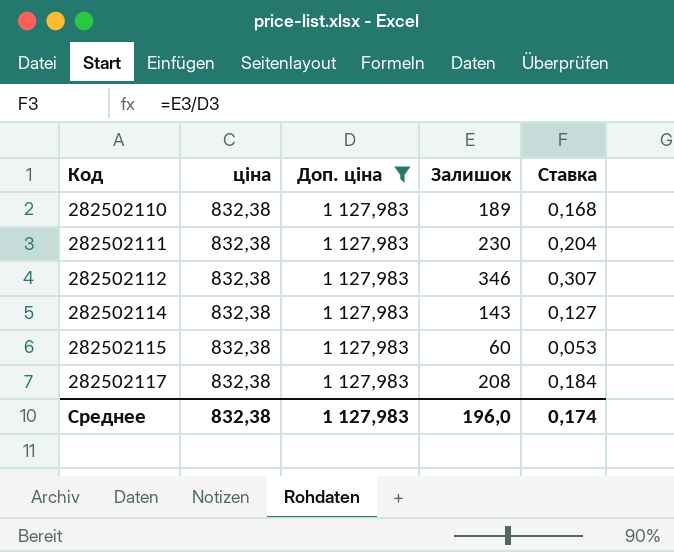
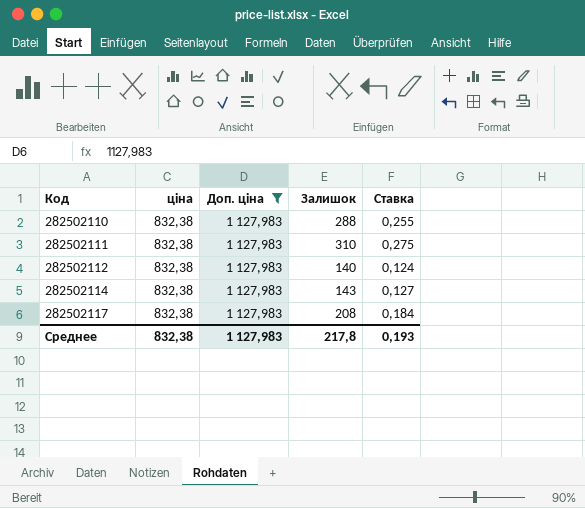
row 282502115: 832,38 | 1 127,983 | 60 | 0,053 -> none
282502110 | Залишок: 189 -> 288
282502110 | Ставка: 0,168 -> 0,255
282502111 | Залишок: 230 -> 310
282502111 | Ставка: 0,204 -> 0,275
282502112 | Залишок: 346 -> 140
282502112 | Ставка: 0,307 -> 0,124
Среднее | Залишок: 196,0 -> 217,8
Среднее | Ставка: 0,174 -> 0,193

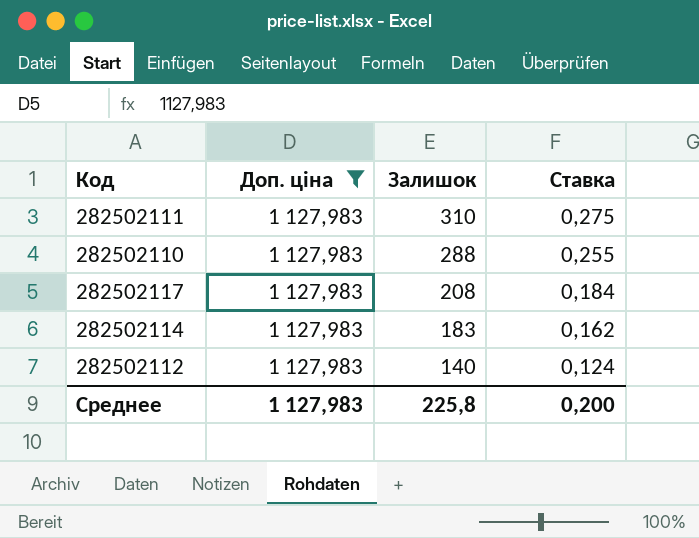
row order: Код ascending -> Залишок descending
column ціна | position: 2 -> none
282502114 | Залишок: 143 -> 183
282502114 | Ставка: 0,127 -> 0,162
Среднее | Залишок: 217,8 -> 225,8
Среднее | Ставка: 0,193 -> 0,200

